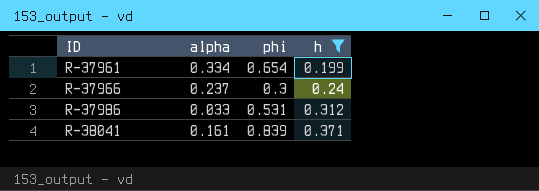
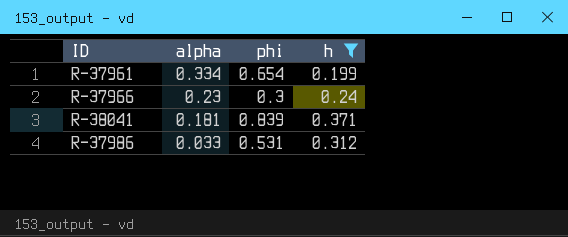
row order: ID ascending -> alpha descending
R-37966 | alpha: 0.237 -> 0.23
R-38041 | alpha: 0.161 -> 0.181

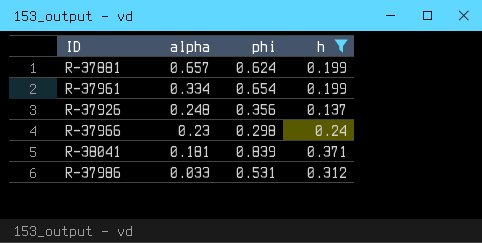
row R-37881: none -> 0.657 | 0.624 | 0.199
row R-37926: none -> 0.248 | 0.356 | 0.137
R-37966 | phi: 0.3 -> 0.298

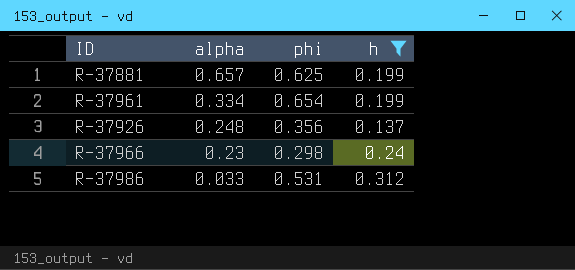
row R-38041: 0.181 | 0.839 | 0.371 -> none
R-37881 | phi: 0.624 -> 0.625

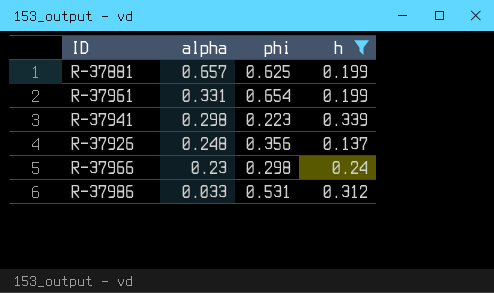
R-37961 | alpha: 0.334 -> 0.331
row R-37941: none -> 0.298 | 0.223 | 0.339

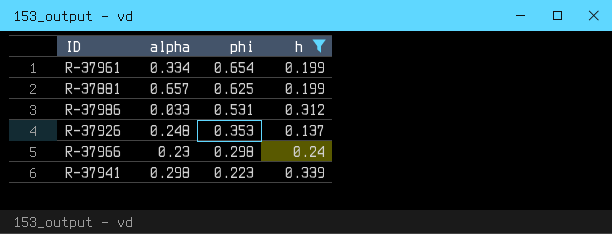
row order: alpha descending -> phi descending
R-37961 | alpha: 0.331 -> 0.334
R-37926 | phi: 0.356 -> 0.353

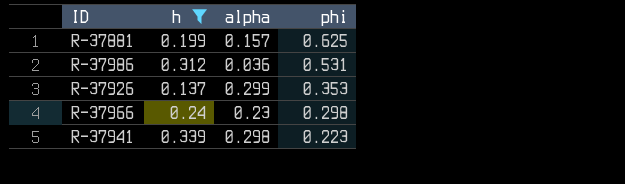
column h | position: 4 -> 2
row R-37961: 0.334 | 0.654 | 0.199 -> none
R-37881 | alpha: 0.657 -> 0.157
R-37986 | alpha: 0.033 -> 0.036
R-37926 | alpha: 0.248 -> 0.299

